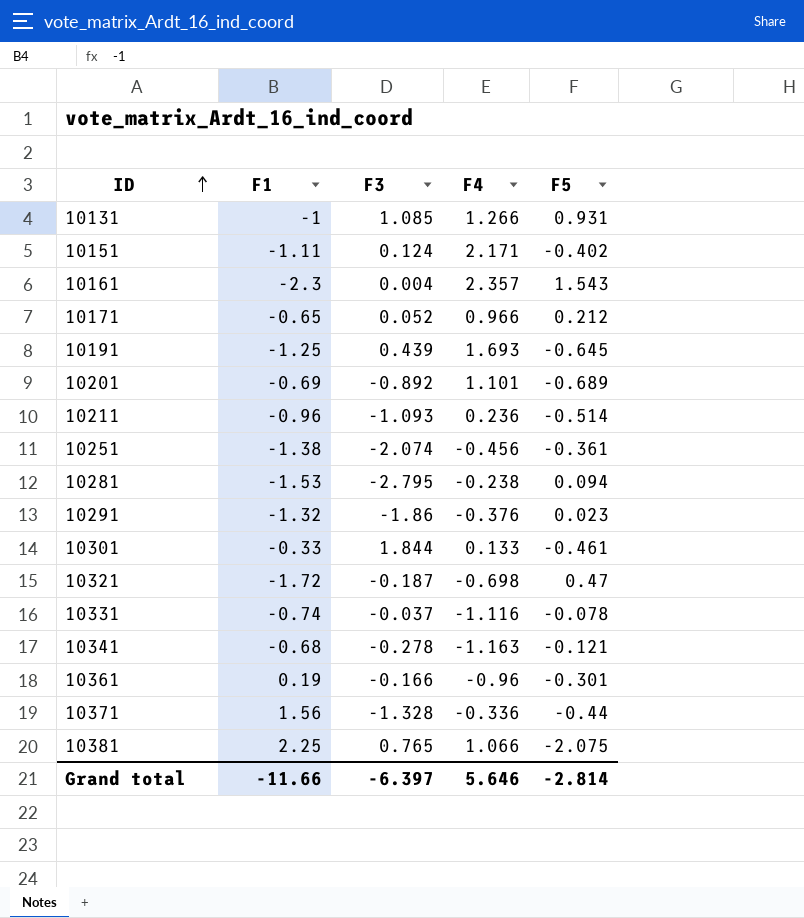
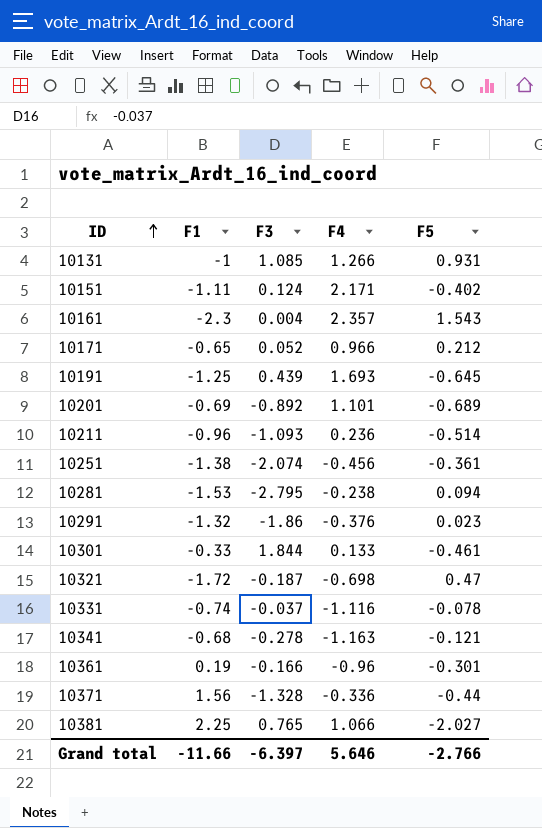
10381 | F5: -2.075 -> -2.027
Grand total | F5: -2.814 -> -2.766

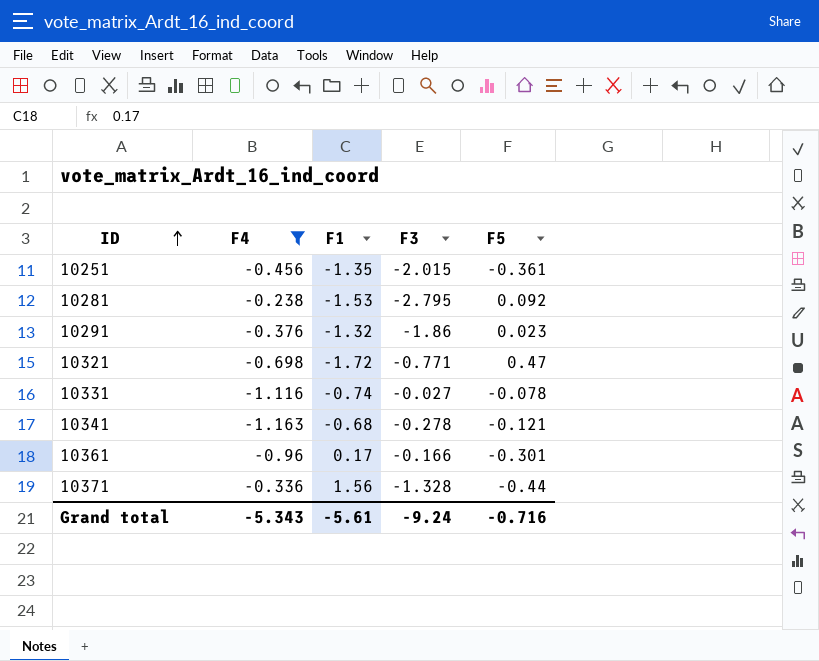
filter: none -> F4 <= -0.238
column F4 | position: 4 -> 2
10251 | F1: -1.38 -> -1.35
10251 | F3: -2.074 -> -2.015
10281 | F5: 0.094 -> 0.092
10321 | F3: -0.187 -> -0.771
10331 | F3: -0.037 -> -0.027
10361 | F1: 0.19 -> 0.17
Grand total | F4: 5.646 -> -5.343
Grand total | F1: -11.66 -> -5.61
Grand total | F3: -6.397 -> -9.24
Grand total | F5: -2.766 -> -0.716

